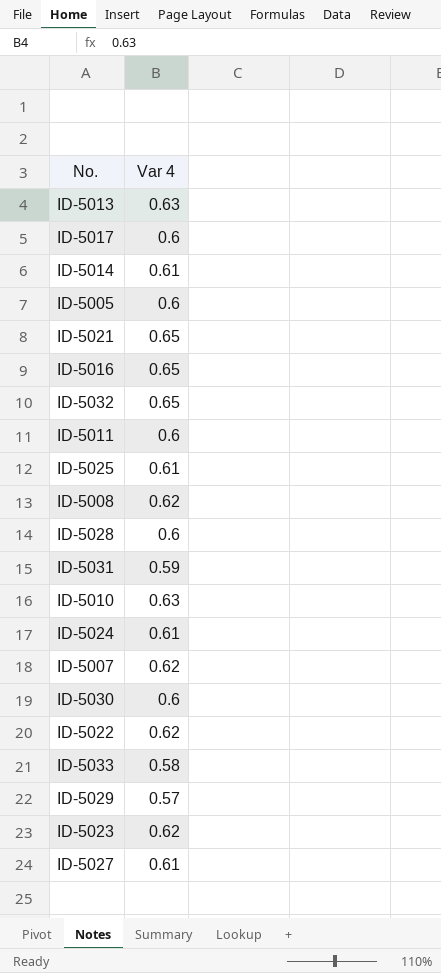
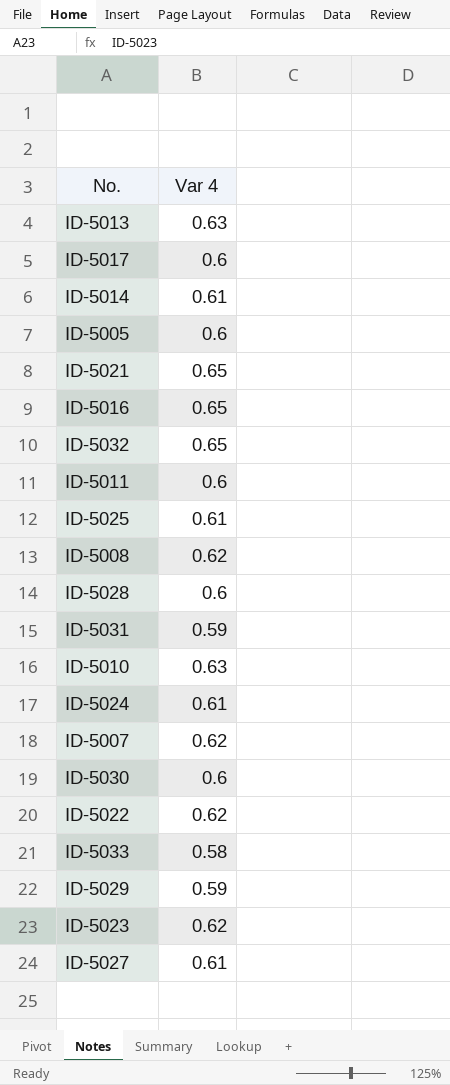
ID-5029 | Var 4: 0.57 -> 0.59

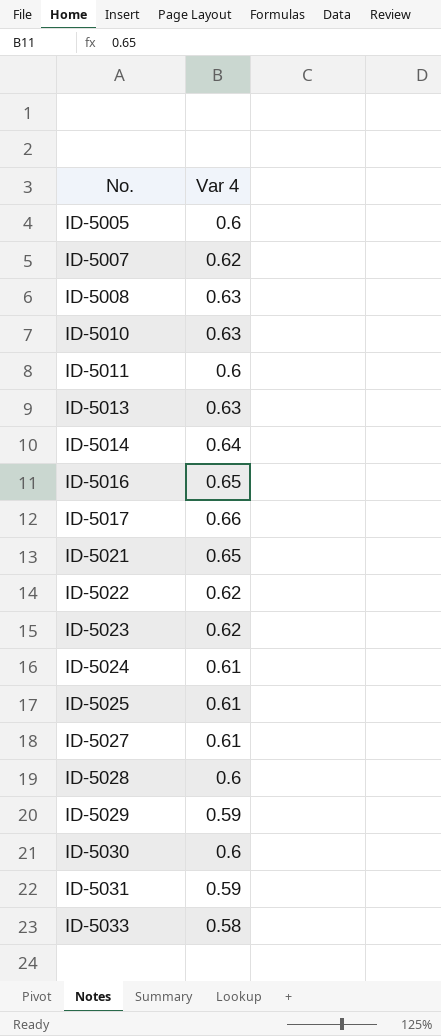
row order: none -> No. ascending
row ID-5032: 0.65 -> none
ID-5008 | Var 4: 0.62 -> 0.63
ID-5014 | Var 4: 0.61 -> 0.64
ID-5017 | Var 4: 0.6 -> 0.66

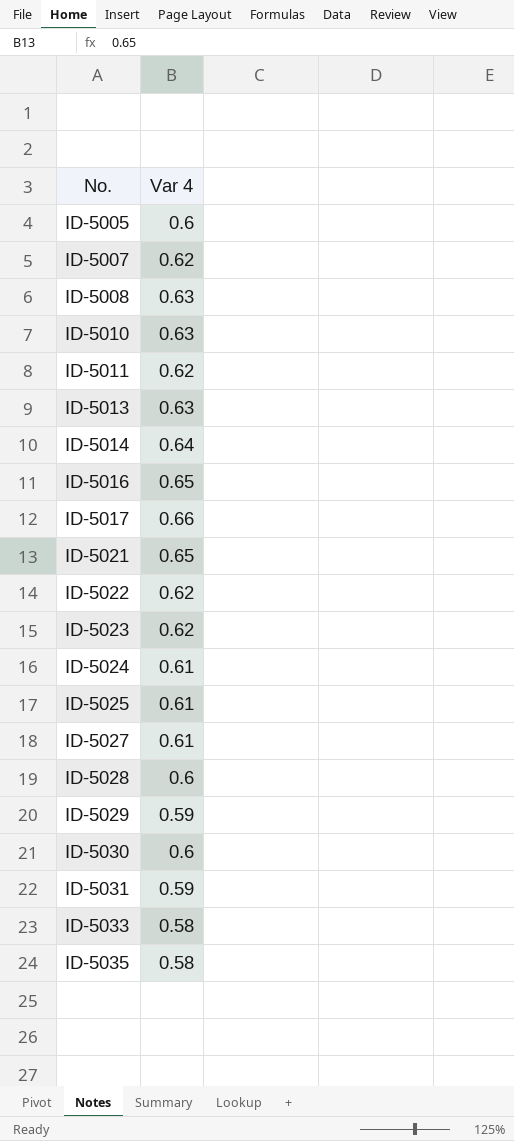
ID-5011 | Var 4: 0.6 -> 0.62
row ID-5035: none -> 0.58

